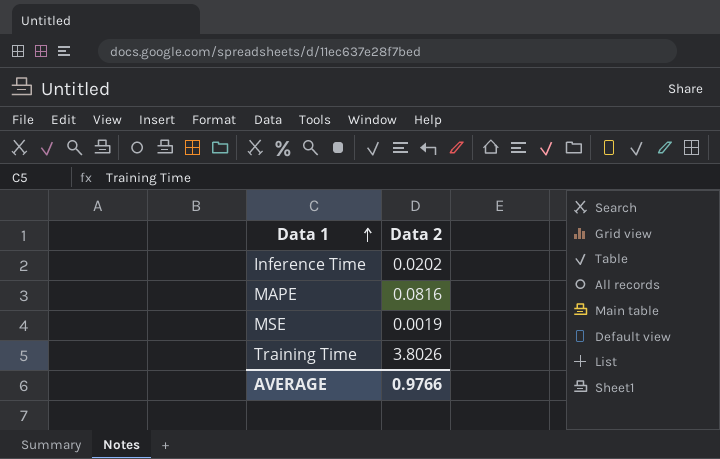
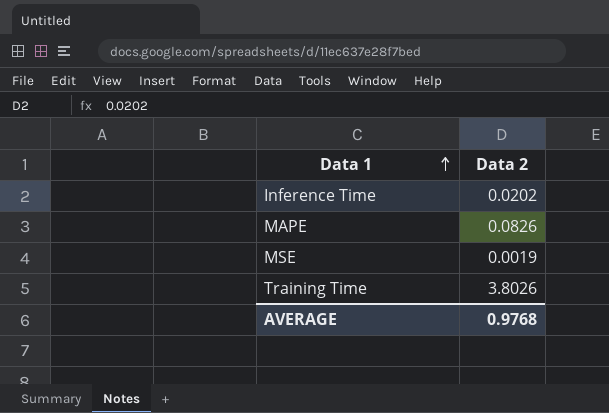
MAPE | Data 2: 0.0816 -> 0.0826
AVERAGE | Data 2: 0.9766 -> 0.9768

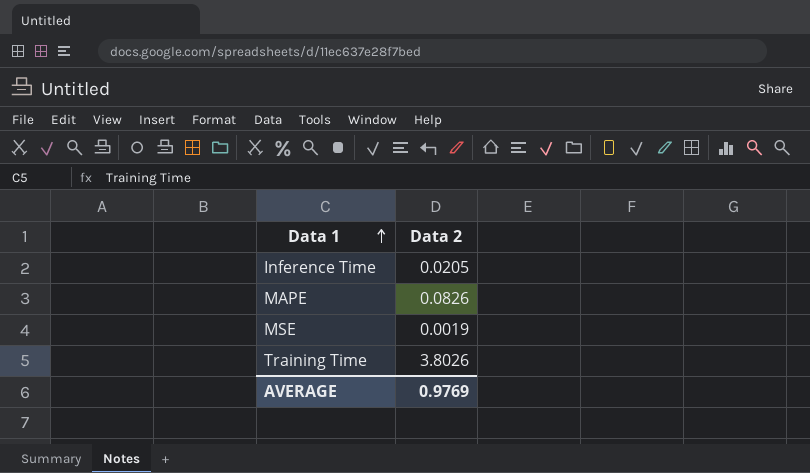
Inference Time | Data 2: 0.0202 -> 0.0205
AVERAGE | Data 2: 0.9768 -> 0.9769

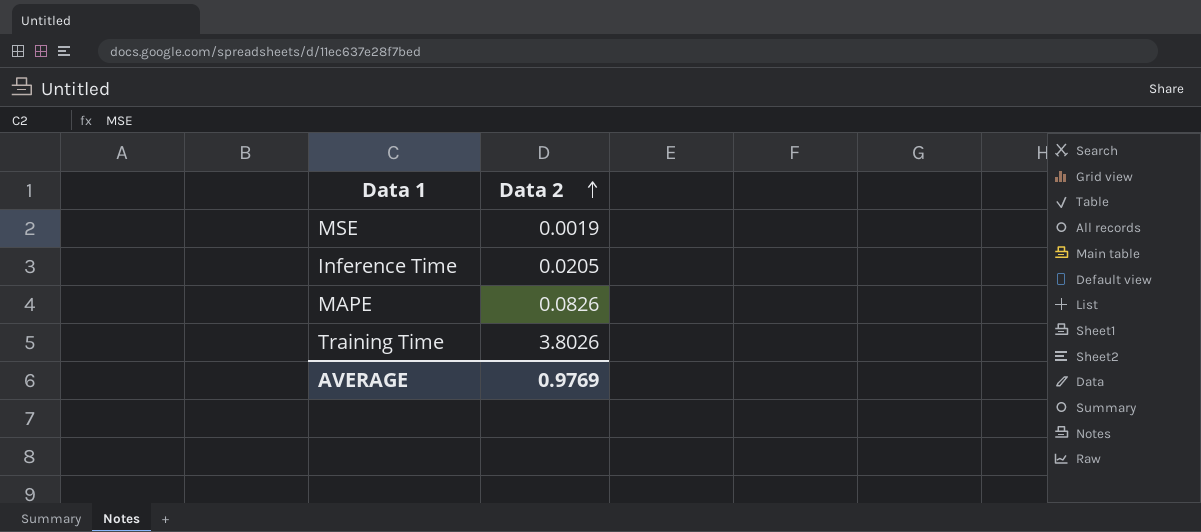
row order: Data 1 ascending -> Data 2 ascending

